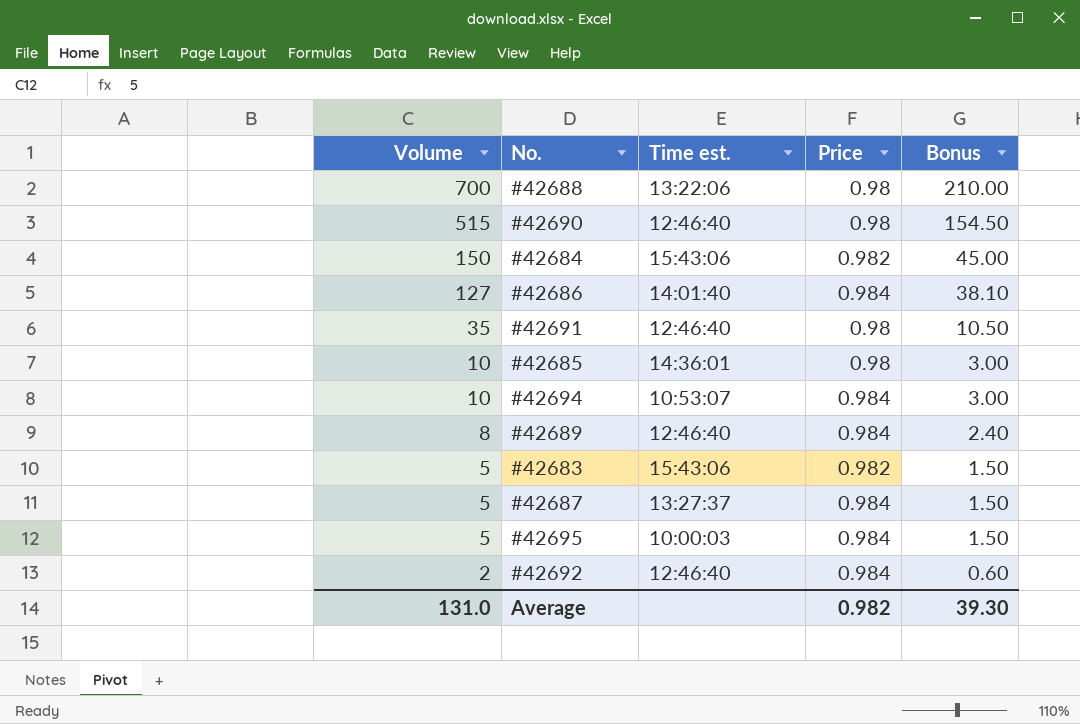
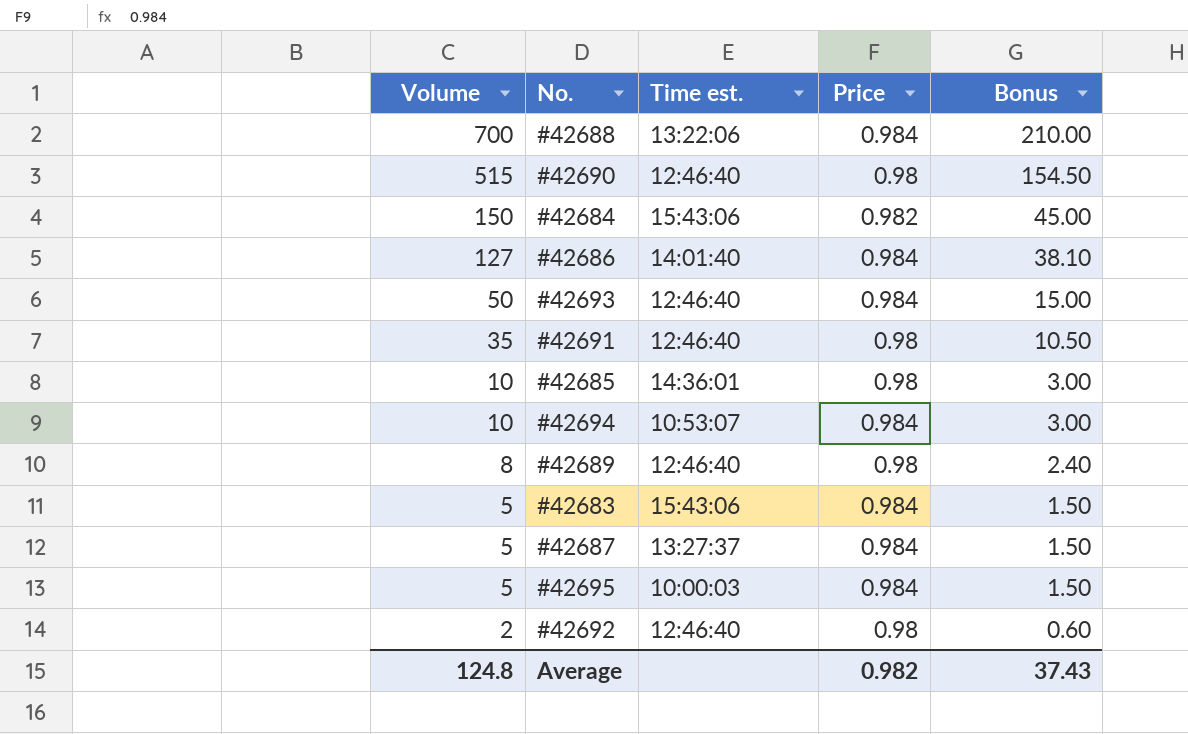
#42688 | Price: 0.98 -> 0.984
row #42693: none -> 50 | 12:46:40 | 0.984 | 15.00
#42689 | Price: 0.984 -> 0.98
#42683 | Price: 0.982 -> 0.984
#42692 | Price: 0.984 -> 0.98
Average | Volume: 131.0 -> 124.8
Average | Bonus: 39.30 -> 37.43

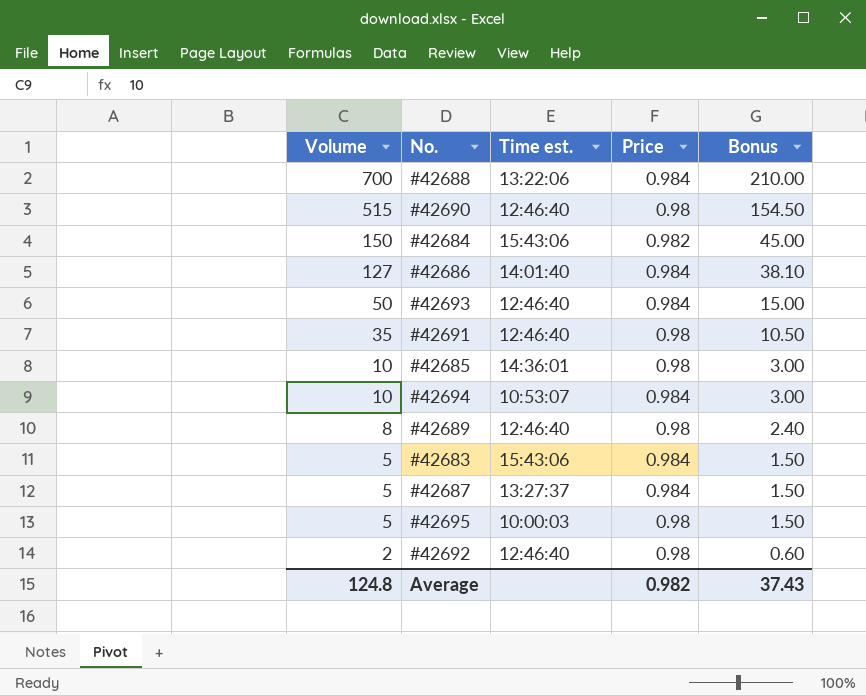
#42695 | Price: 0.984 -> 0.98

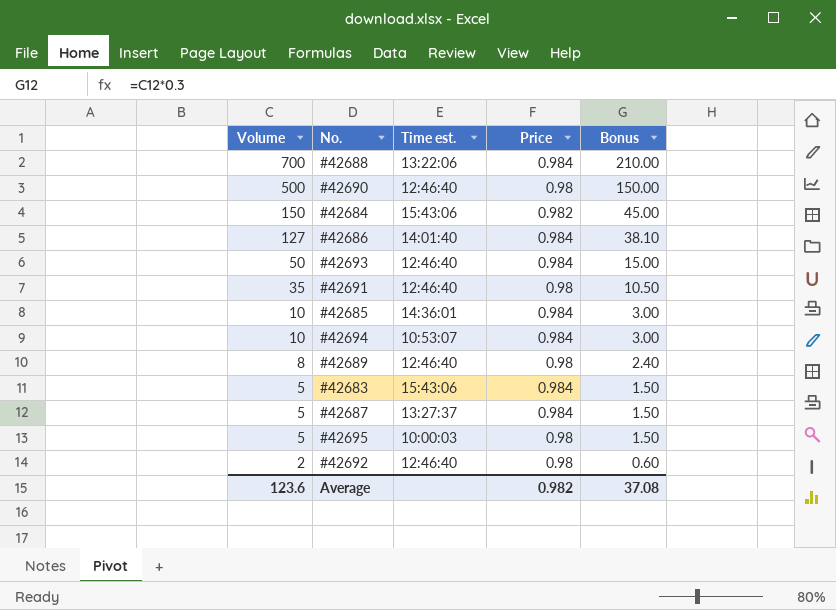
#42690 | Volume: 515 -> 500
#42690 | Bonus: 154.50 -> 150.00
#42685 | Price: 0.98 -> 0.984
Average | Volume: 124.8 -> 123.6
Average | Bonus: 37.43 -> 37.08

